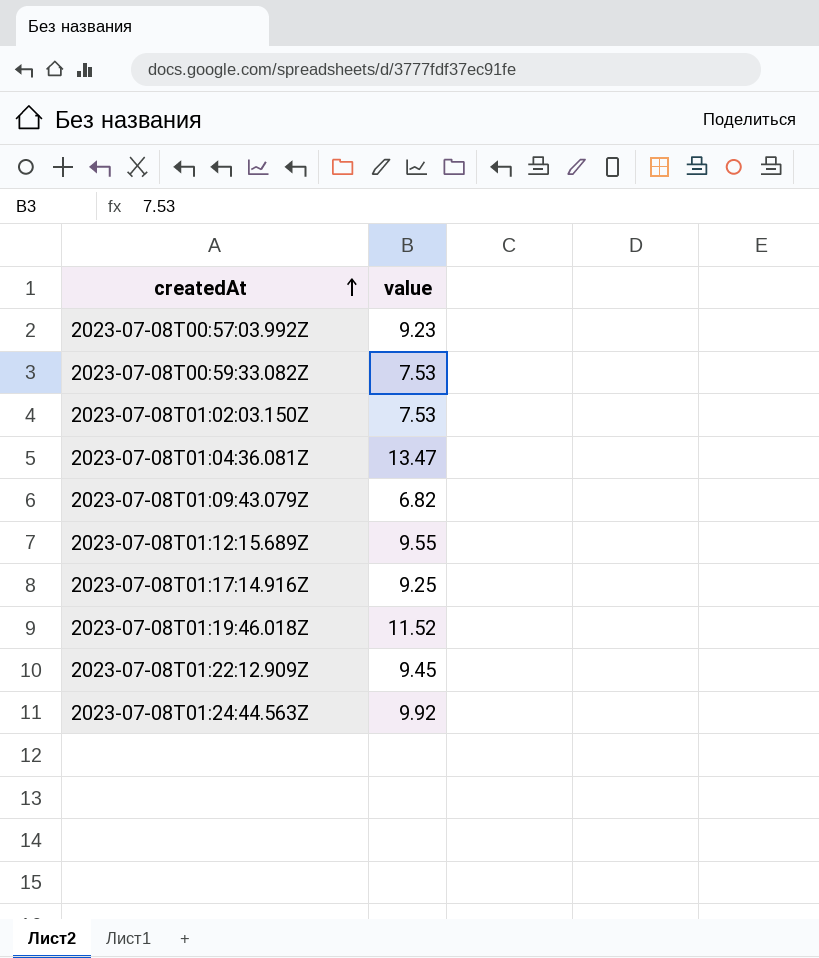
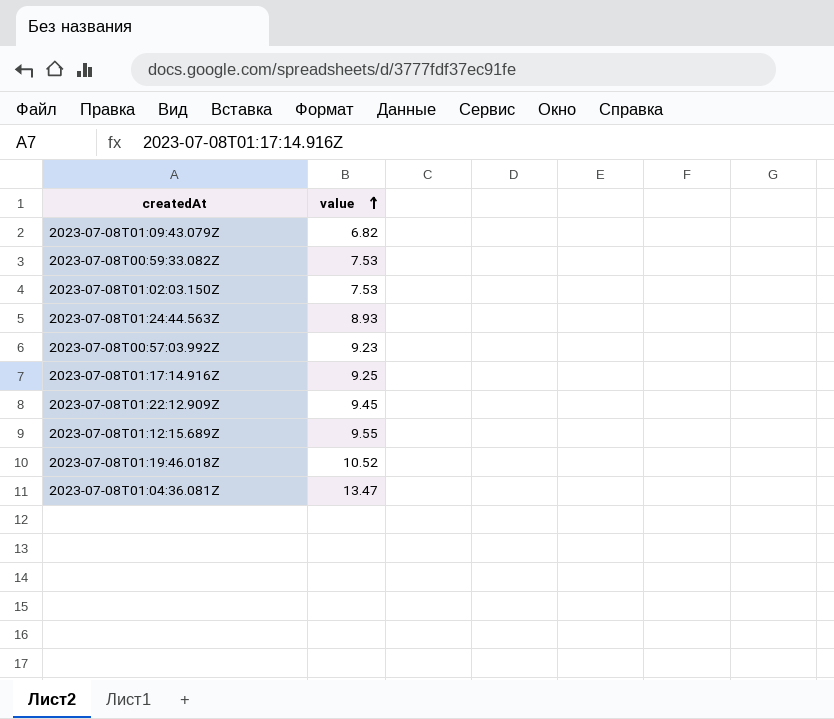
row order: createdAt ascending -> value ascending
2023-07-08T01:24:44.563Z | value: 9.92 -> 8.93
2023-07-08T01:19:46.018Z | value: 11.52 -> 10.52

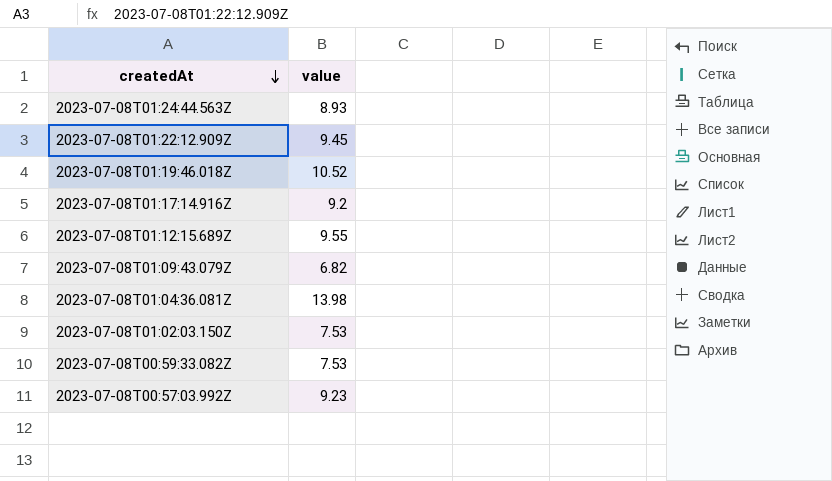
row order: value ascending -> createdAt descending
2023-07-08T01:17:14.916Z | value: 9.25 -> 9.2
2023-07-08T01:04:36.081Z | value: 13.47 -> 13.98

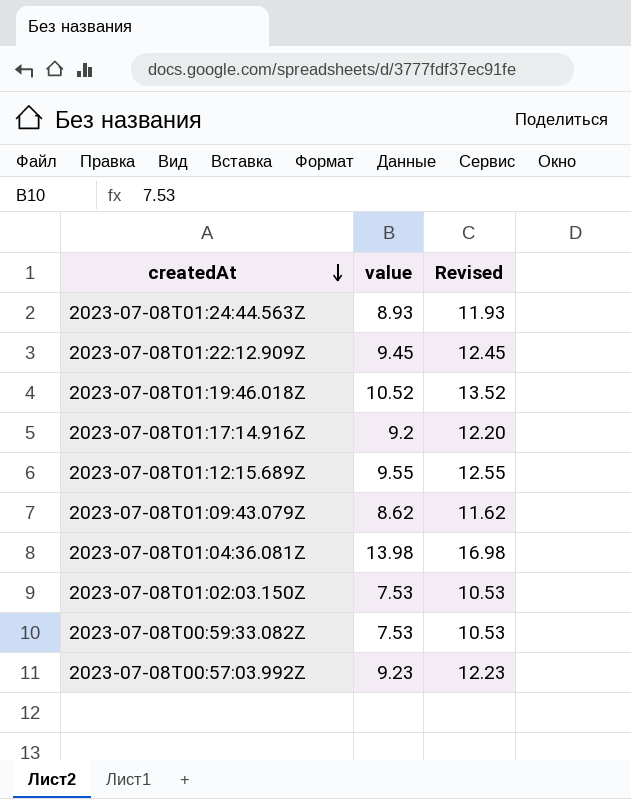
column Revised | formula: none -> [value] + 3
2023-07-08T01:09:43.079Z | value: 6.82 -> 8.62

